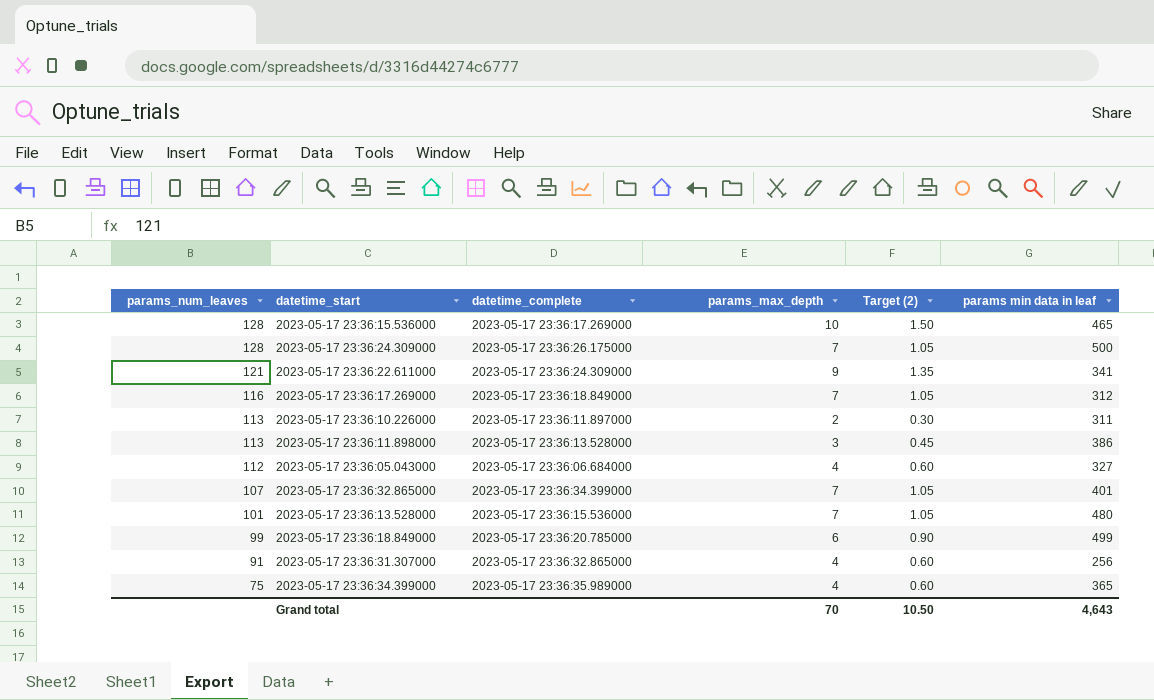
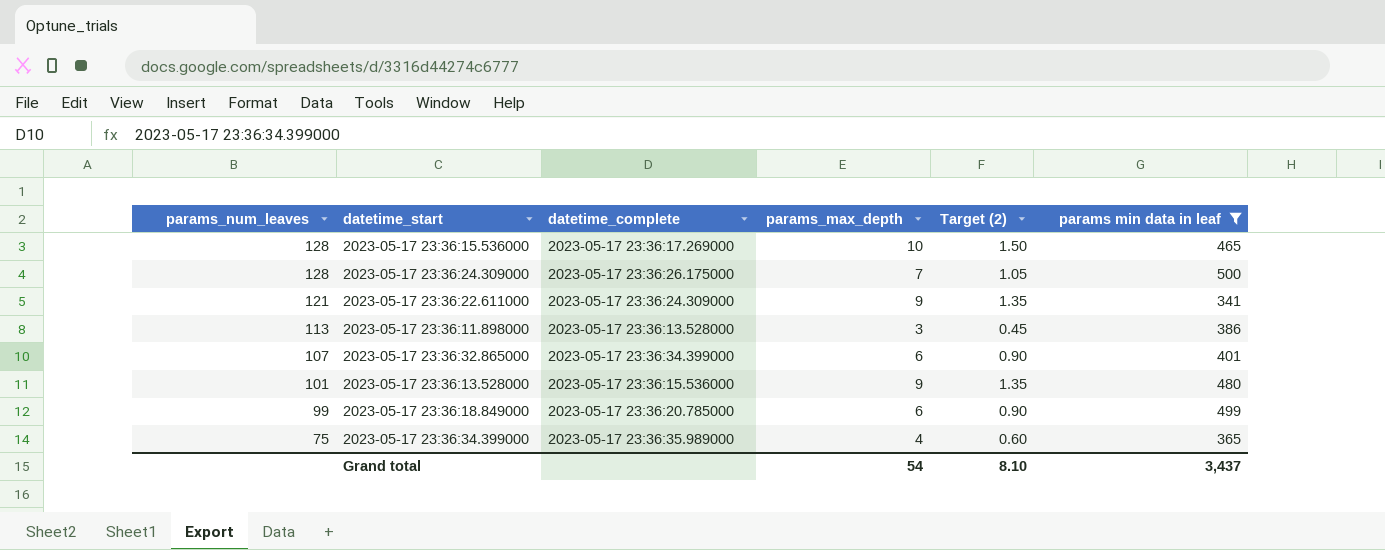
filter: none -> params min data in leaf >= 341
2023-05-17 23:36:32.865000 | params_max_depth: 7 -> 6
2023-05-17 23:36:32.865000 | Target (2): 1.05 -> 0.90
2023-05-17 23:36:13.528000 | params_max_depth: 7 -> 9
2023-05-17 23:36:13.528000 | Target (2): 1.05 -> 1.35
Grand total | params_max_depth: 70 -> 54
Grand total | Target (2): 10.50 -> 8.10
Grand total | params min data in leaf: 4,643 -> 3,437

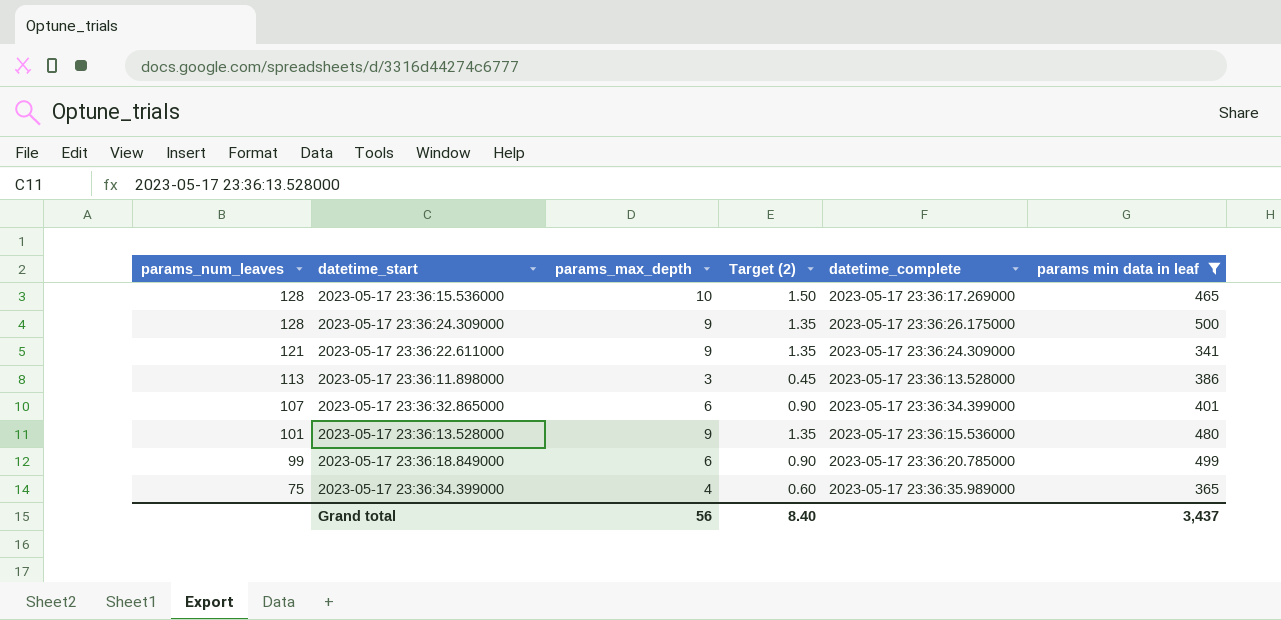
column datetime_complete | position: 3 -> 5
2023-05-17 23:36:24.309000 | params_max_depth: 7 -> 9
2023-05-17 23:36:24.309000 | Target (2): 1.05 -> 1.35
Grand total | params_max_depth: 54 -> 56
Grand total | Target (2): 8.10 -> 8.40

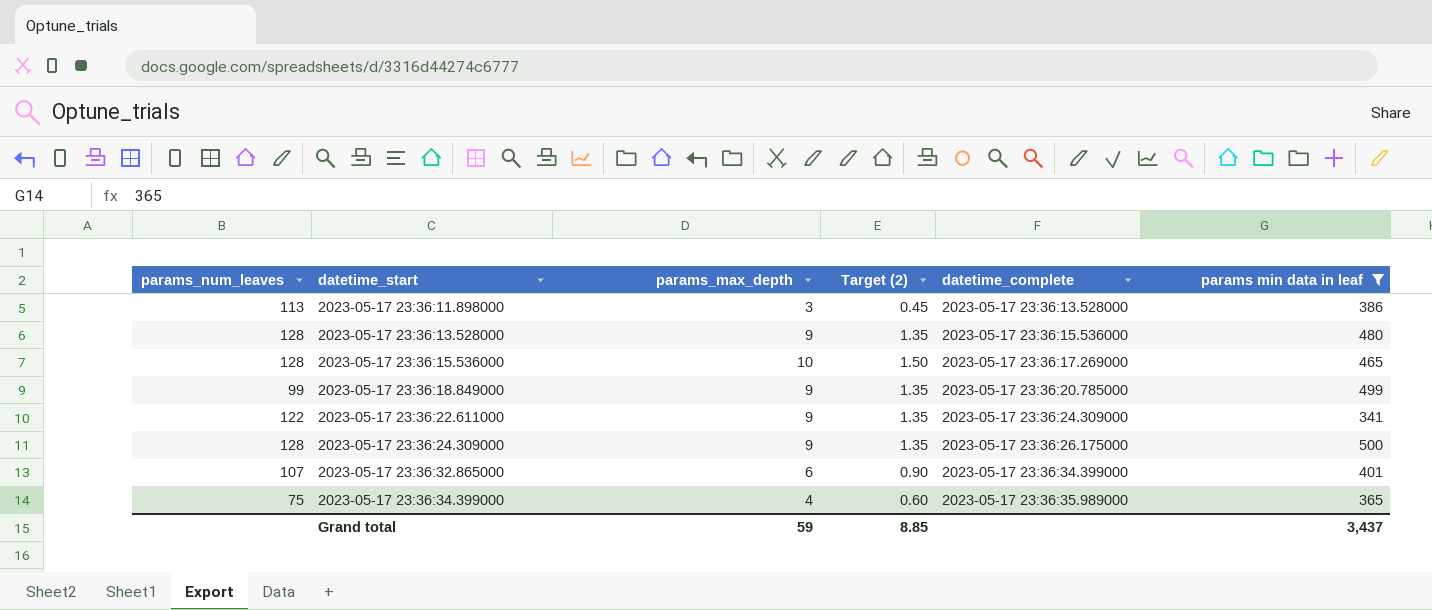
row order: params_num_leaves descending -> datetime_start ascending
2023-05-17 23:36:13.528000 | params_num_leaves: 101 -> 128
2023-05-17 23:36:18.849000 | params_max_depth: 6 -> 9
2023-05-17 23:36:18.849000 | Target (2): 0.90 -> 1.35
2023-05-17 23:36:22.611000 | params_num_leaves: 121 -> 122
Grand total | params_max_depth: 56 -> 59
Grand total | Target (2): 8.40 -> 8.85

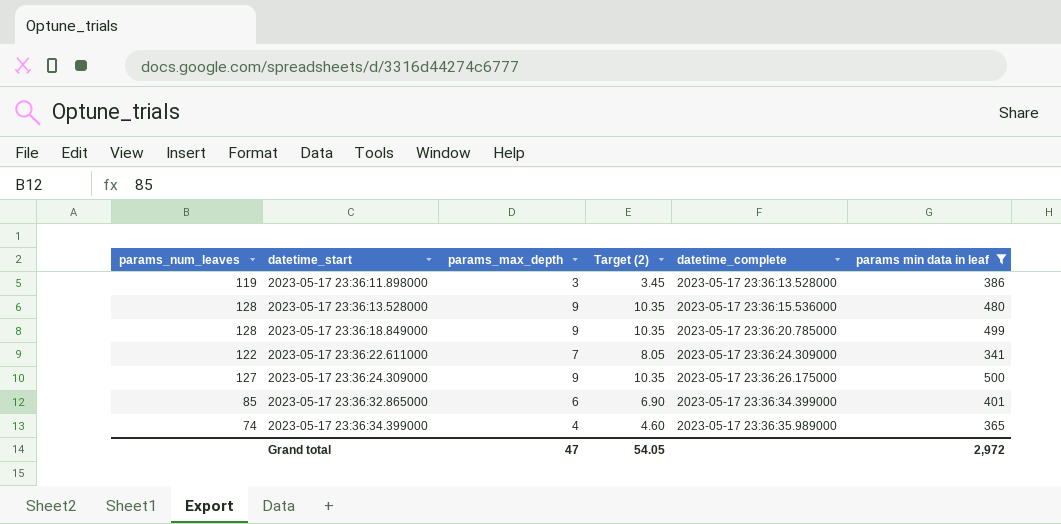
column Target (2) | formula: [params_max_depth] * 0.15 -> [params_max_depth] * 1.15
row 2023-05-17 23:36:15.536000: 128 | 10 | 1.50 | 2023-05-17 23:36:17.269000 | 465 -> none
2023-05-17 23:36:11.898000 | params_num_leaves: 113 -> 119
2023-05-17 23:36:18.849000 | params_num_leaves: 99 -> 128
2023-05-17 23:36:22.611000 | params_max_depth: 9 -> 7
2023-05-17 23:36:24.309000 | params_num_leaves: 128 -> 127
2023-05-17 23:36:32.865000 | params_num_leaves: 107 -> 85
2023-05-17 23:36:34.399000 | params_num_leaves: 75 -> 74
Grand total | params_max_depth: 59 -> 47
Grand total | Target (2): 8.85 -> 54.05
Grand total | params min data in leaf: 3,437 -> 2,972

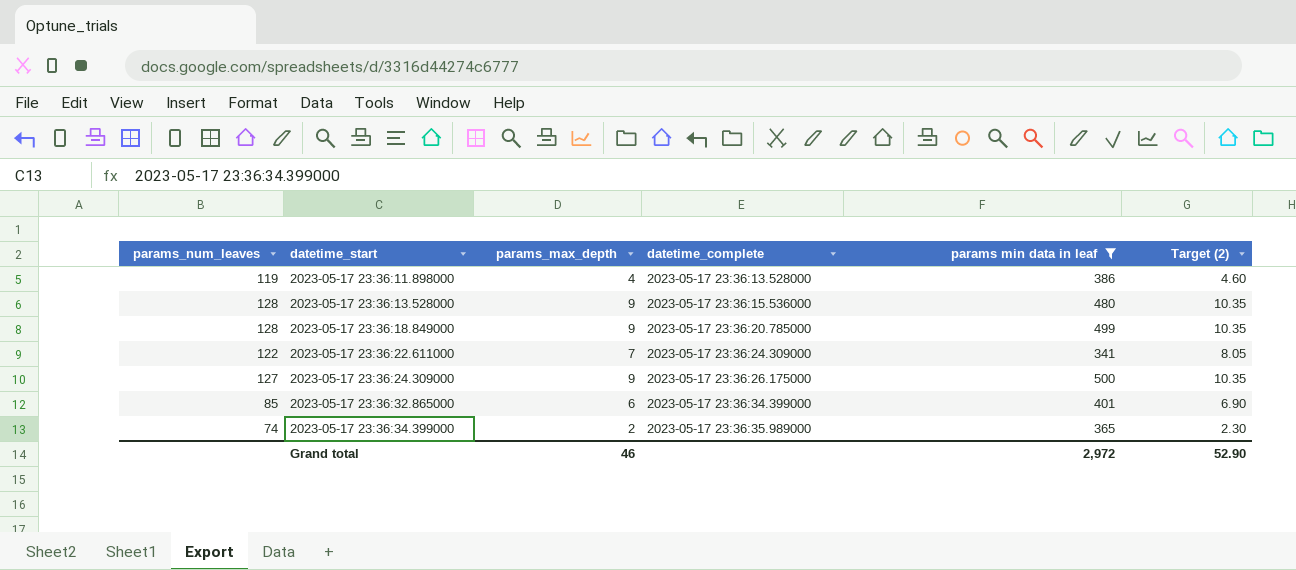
column Target (2) | position: 4 -> 6
2023-05-17 23:36:11.898000 | params_max_depth: 3 -> 4
2023-05-17 23:36:11.898000 | Target (2): 3.45 -> 4.60
2023-05-17 23:36:34.399000 | params_max_depth: 4 -> 2
2023-05-17 23:36:34.399000 | Target (2): 4.60 -> 2.30
Grand total | params_max_depth: 47 -> 46
Grand total | Target (2): 54.05 -> 52.90

